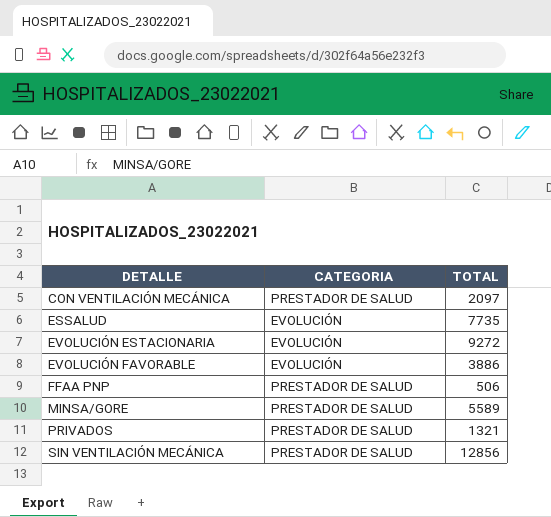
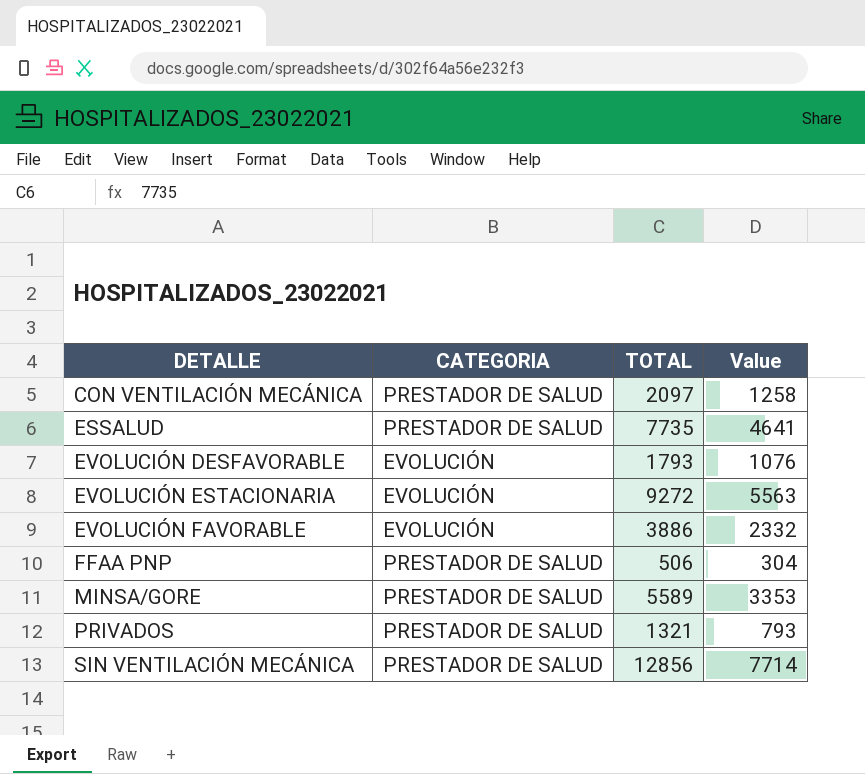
column Value | formula: none -> [TOTAL] * 0.6
ESSALUD | CATEGORIA: EVOLUCIÓN -> PRESTADOR DE SALUD
row EVOLUCIÓN DESFAVORABLE: none -> EVOLUCIÓN | 1793 | 1076

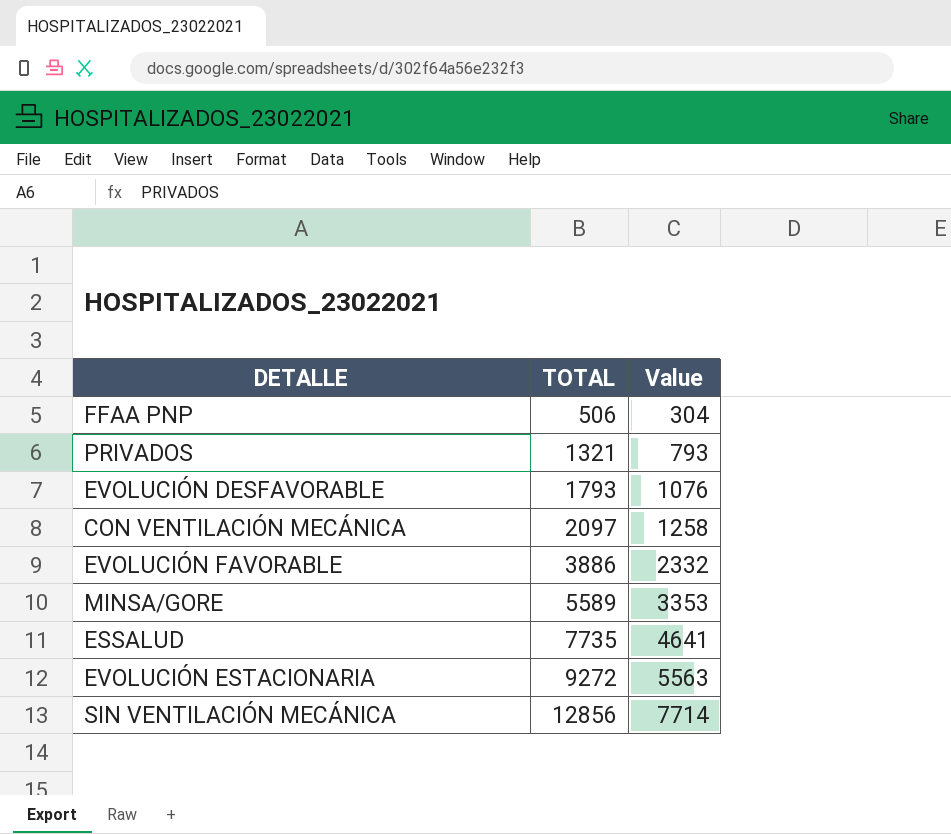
row order: DETALLE ascending -> TOTAL ascending
column CATEGORIA | position: 2 -> none

